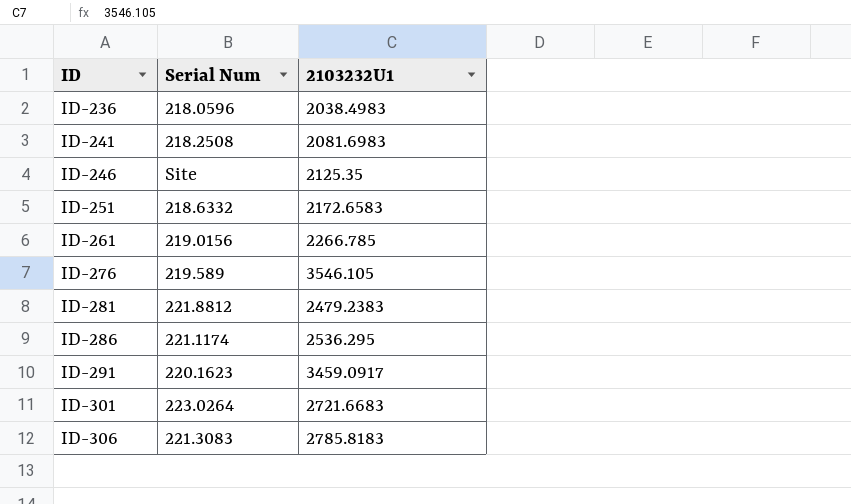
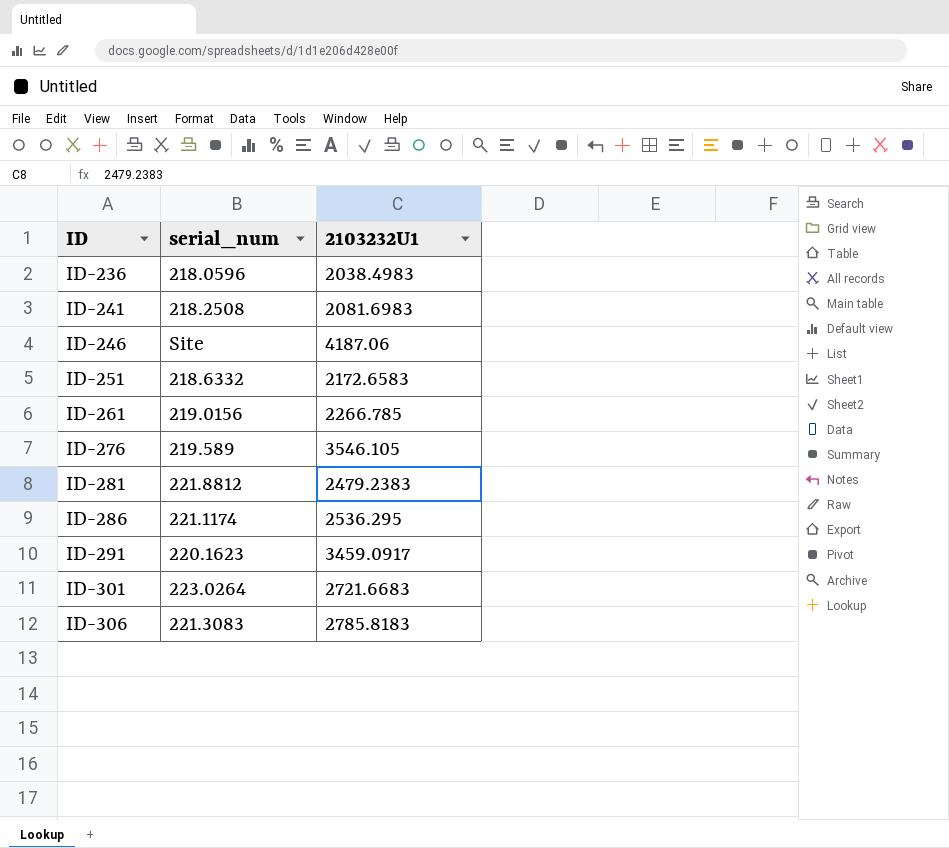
column name: Serial Num -> serial_num
ID-246 | 2103232U1: 2125.35 -> 4187.06

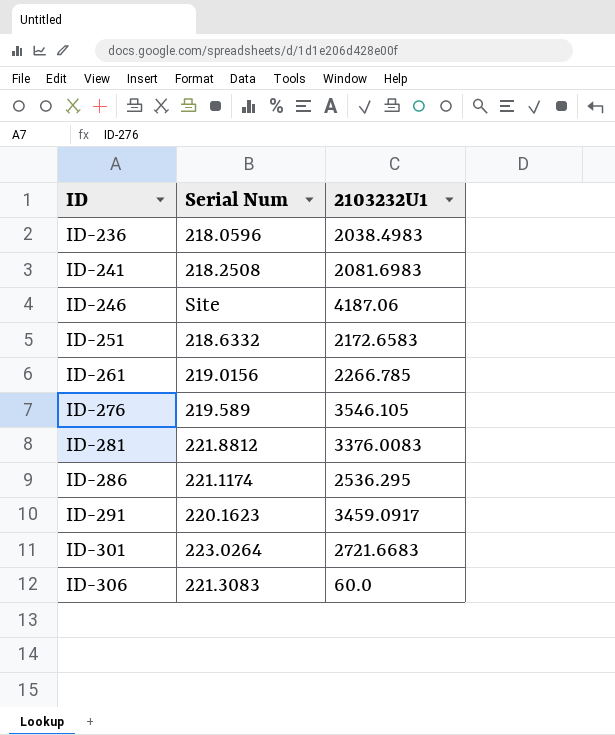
column name: serial_num -> Serial Num
ID-281 | 2103232U1: 2479.2383 -> 3376.0083
ID-306 | 2103232U1: 2785.8183 -> 60.0

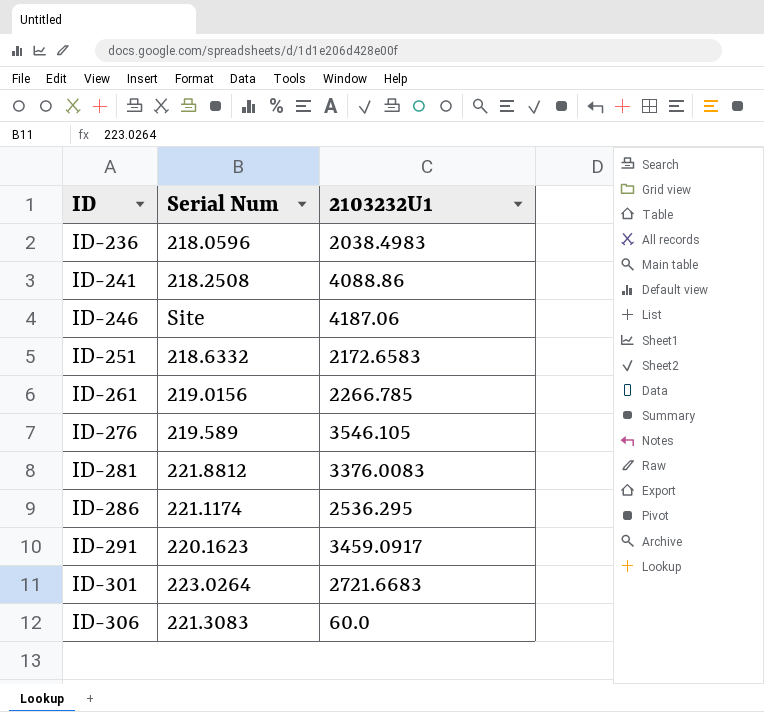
ID-241 | 2103232U1: 2081.6983 -> 4088.86

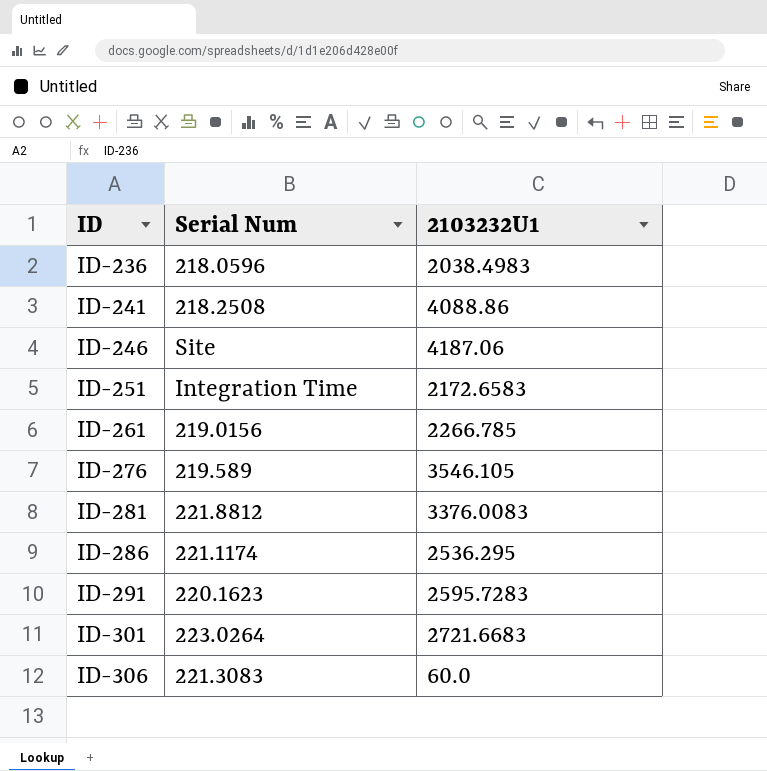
ID-251 | Serial Num: 218.6332 -> Integration Time
ID-291 | 2103232U1: 3459.0917 -> 2595.7283

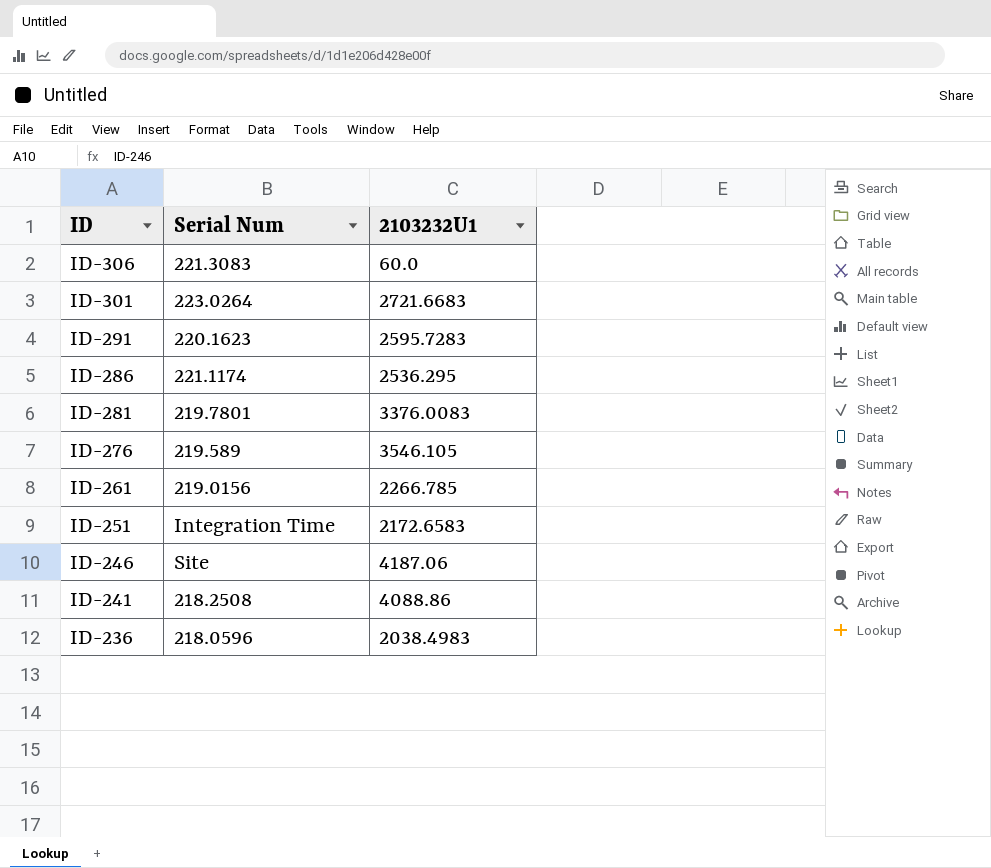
row order: ID ascending -> ID descending
ID-281 | Serial Num: 221.8812 -> 219.7801

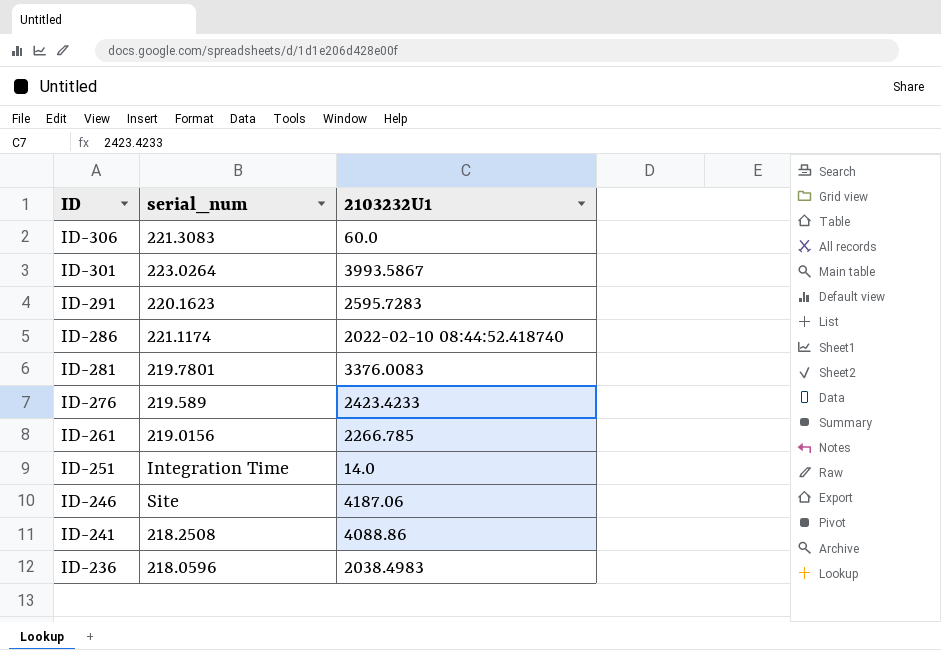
column name: Serial Num -> serial_num
ID-301 | 2103232U1: 2721.6683 -> 3993.5867
ID-286 | 2103232U1: 2536.295 -> 2022-02-10 08:44:52.418740
ID-276 | 2103232U1: 3546.105 -> 2423.4233
ID-251 | 2103232U1: 2172.6583 -> 14.0

